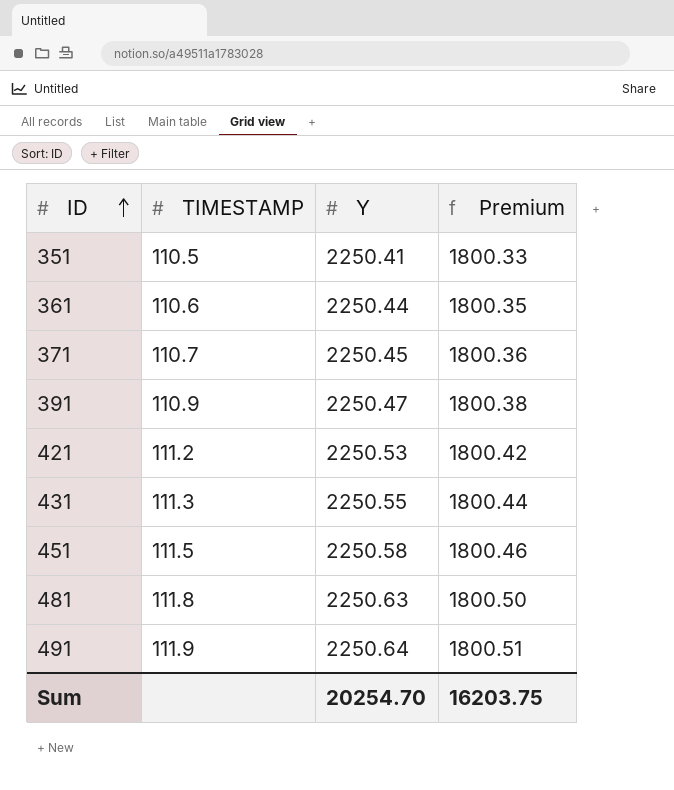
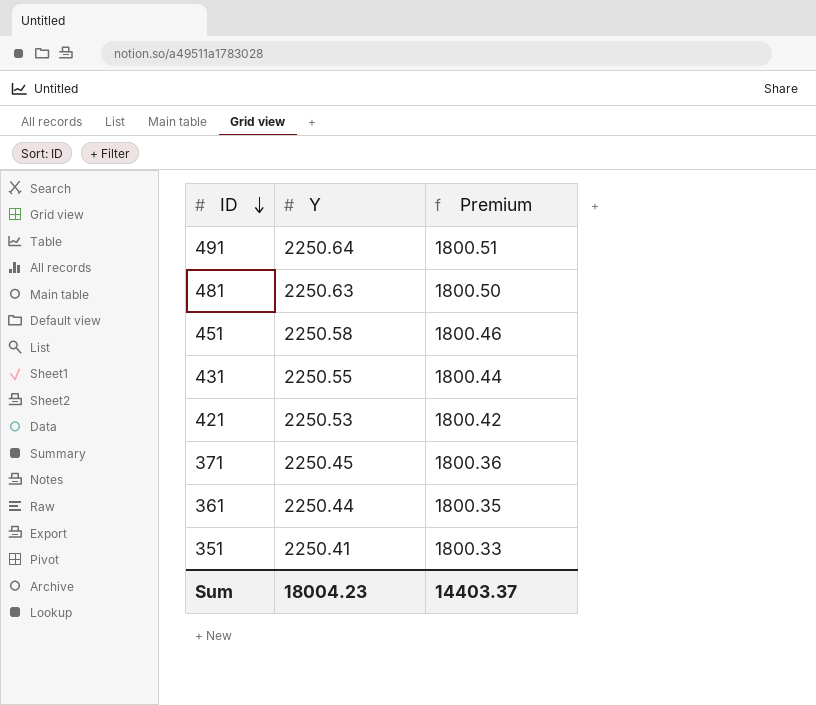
row order: ID ascending -> ID descending
column TIMESTAMP | position: 2 -> none
row 391: 110.9 | 2250.47 | 1800.38 -> none
Sum | Y: 20254.70 -> 18004.23
Sum | Premium: 16203.75 -> 14403.37

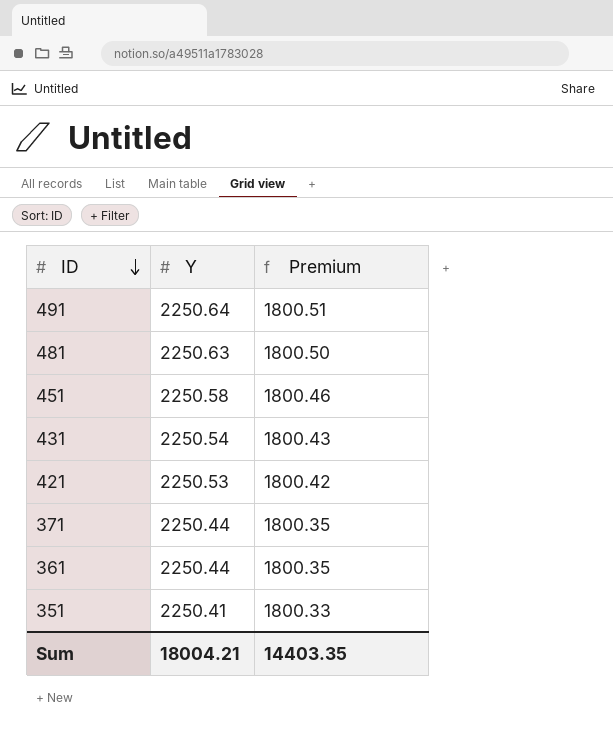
431 | Y: 2250.55 -> 2250.54
431 | Premium: 1800.44 -> 1800.43
371 | Y: 2250.45 -> 2250.44
371 | Premium: 1800.36 -> 1800.35
Sum | Y: 18004.23 -> 18004.21
Sum | Premium: 14403.37 -> 14403.35

